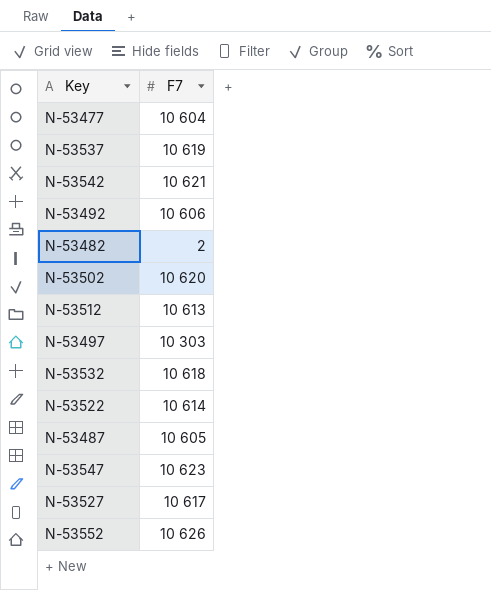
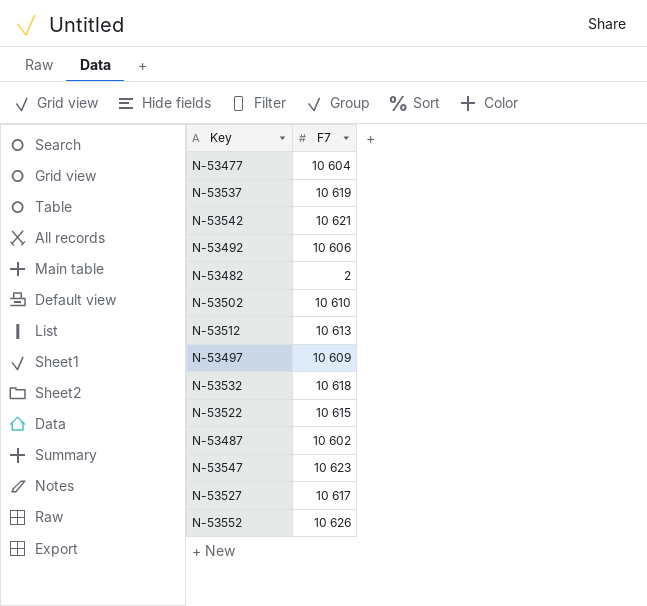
N-53502 | F7: 10 620 -> 10 610
N-53497 | F7: 10 303 -> 10 609
N-53522 | F7: 10 614 -> 10 615
N-53487 | F7: 10 605 -> 10 602

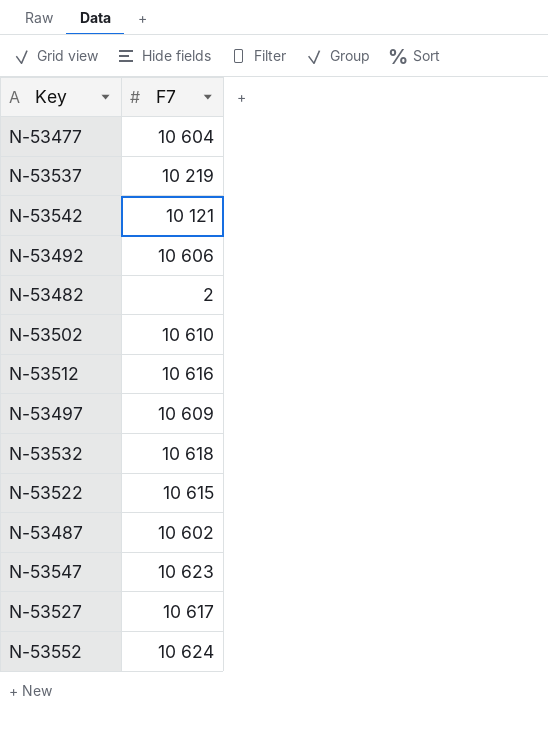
N-53537 | F7: 10 619 -> 10 219
N-53542 | F7: 10 621 -> 10 121
N-53512 | F7: 10 613 -> 10 616
N-53552 | F7: 10 626 -> 10 624

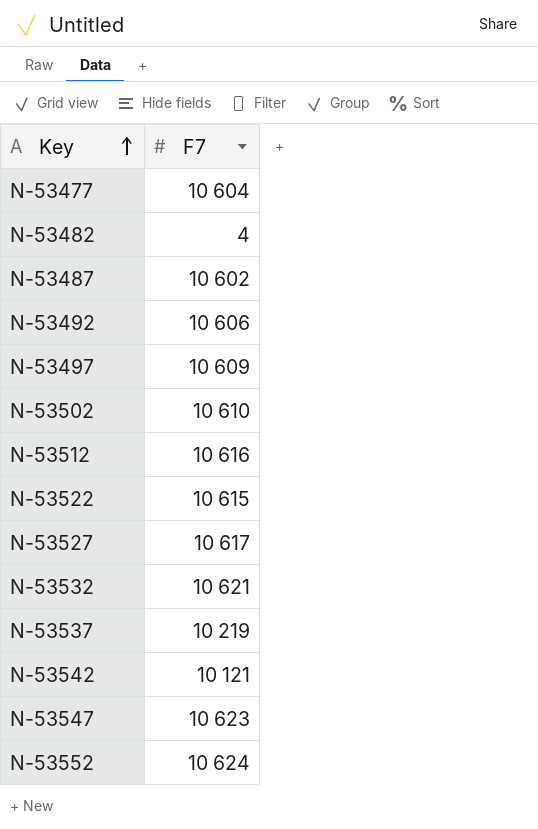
row order: none -> Key ascending
N-53482 | F7: 2 -> 4
N-53532 | F7: 10 618 -> 10 621

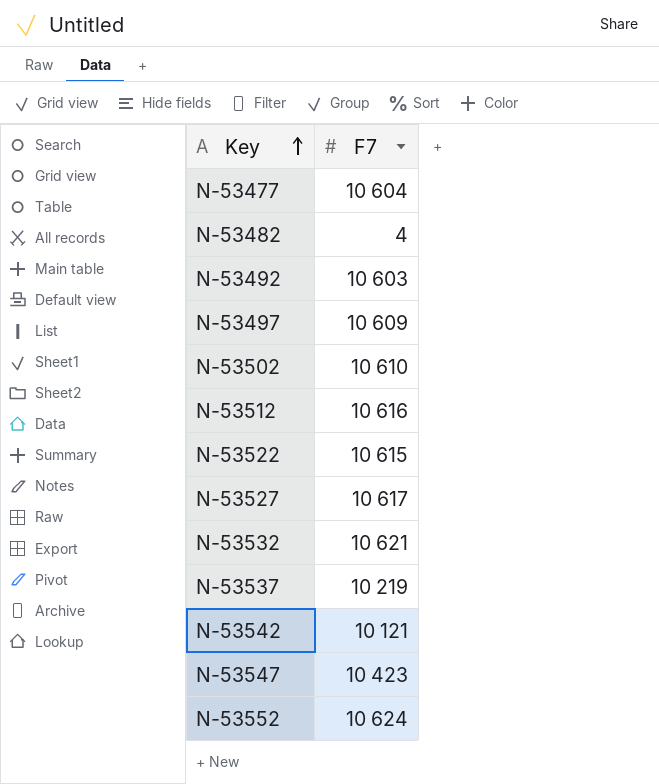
row N-53487: 10 602 -> none
N-53492 | F7: 10 606 -> 10 603
N-53547 | F7: 10 623 -> 10 423

